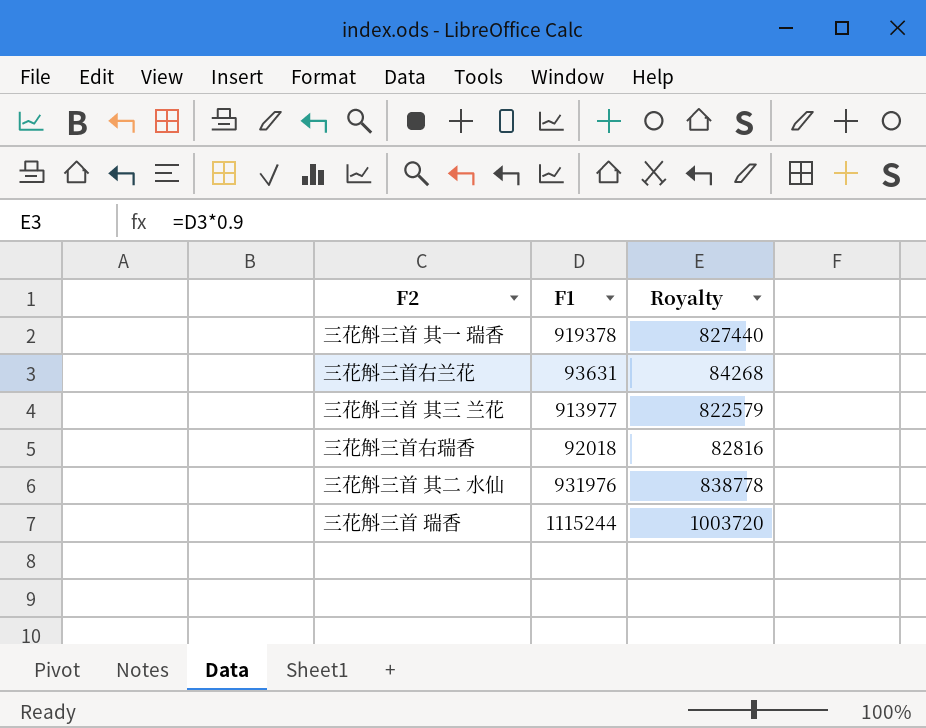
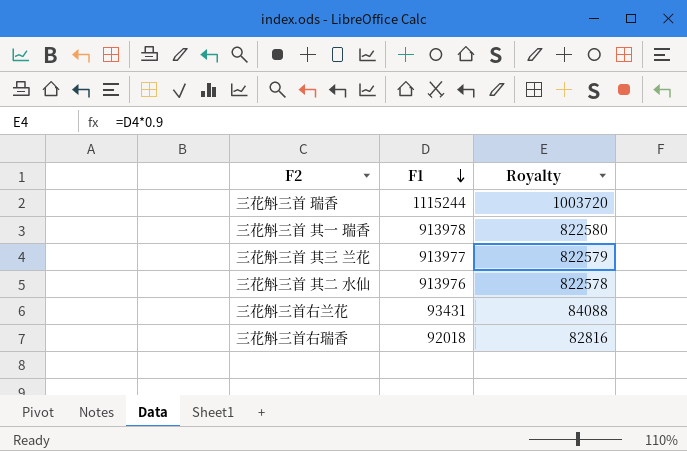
row order: none -> F1 descending
三花斛三首 其一 瑞香 | F1: 919378 -> 913978
三花斛三首 其一 瑞香 | Royalty: 827440 -> 822580
三花斛三首 其二 水仙 | F1: 931976 -> 913976
三花斛三首 其二 水仙 | Royalty: 838778 -> 822578
三花斛三首右兰花 | F1: 93631 -> 93431
三花斛三首右兰花 | Royalty: 84268 -> 84088

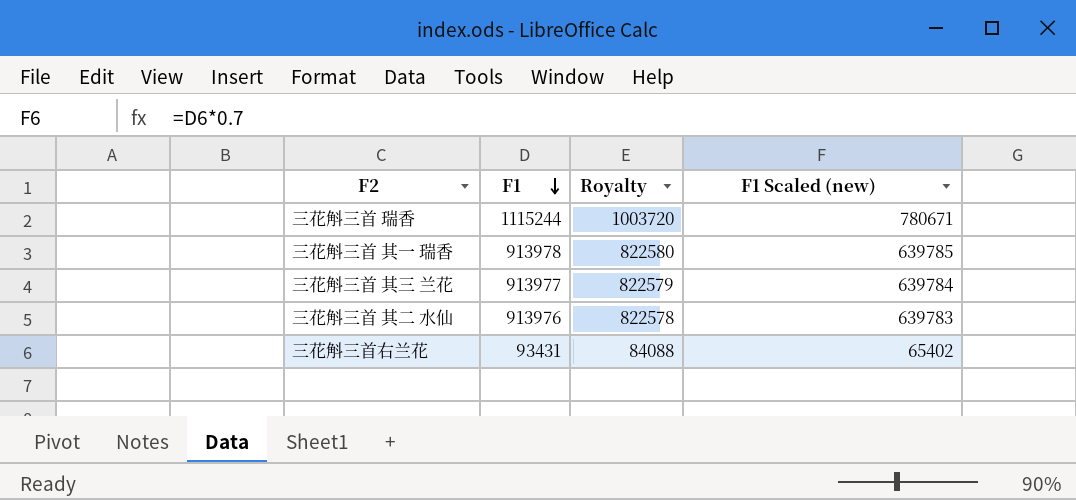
column F1 Scaled (new) | formula: none -> [F1] * 0.7
row 三花斛三首右瑞香: 92018 | 82816 -> none

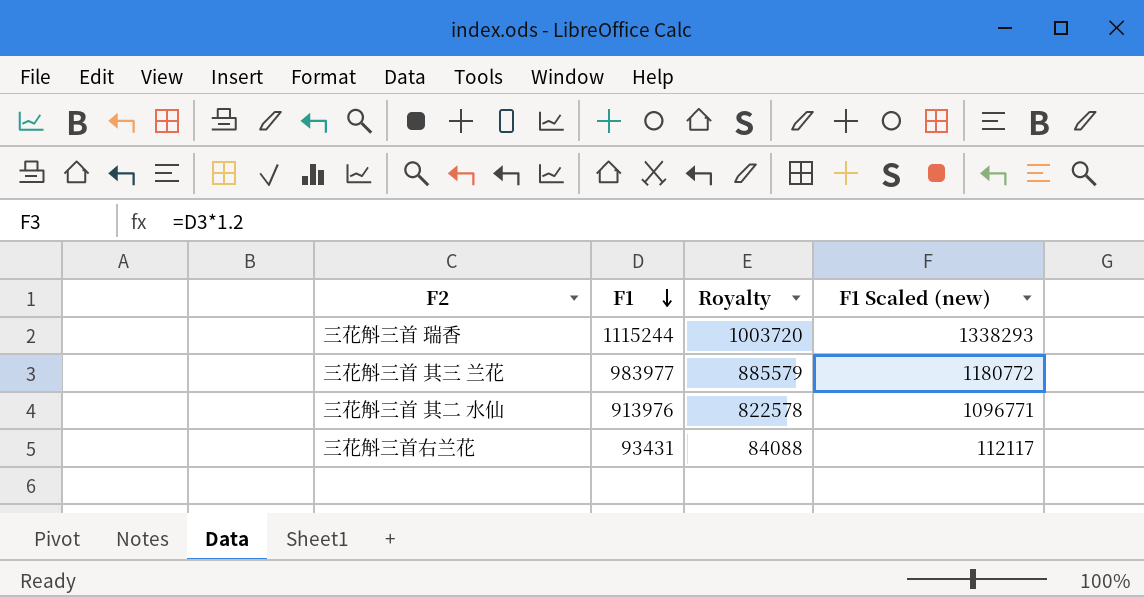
column F1 Scaled (new) | formula: [F1] * 0.7 -> [F1] * 1.2
row 三花斛三首 其一 瑞香: 913978 | 822580 | 639785 -> none
三花斛三首 其三 兰花 | F1: 913977 -> 983977
三花斛三首 其三 兰花 | Royalty: 822579 -> 885579

